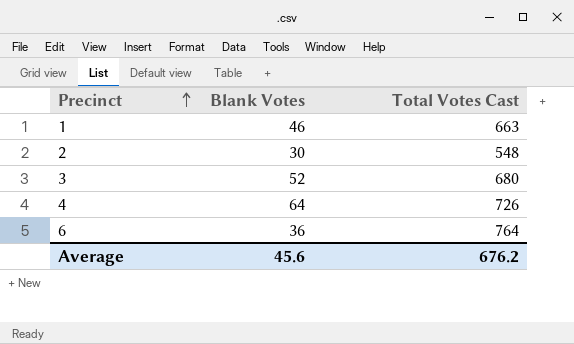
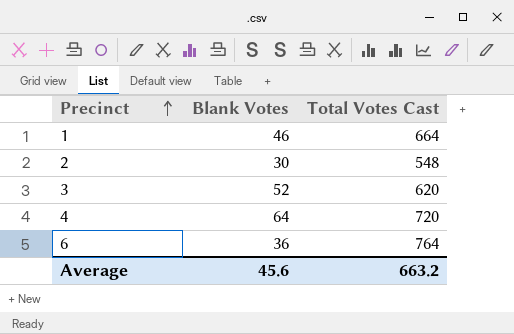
1 | Total Votes Cast: 663 -> 664
3 | Total Votes Cast: 680 -> 620
4 | Total Votes Cast: 726 -> 720
Average | Total Votes Cast: 676.2 -> 663.2

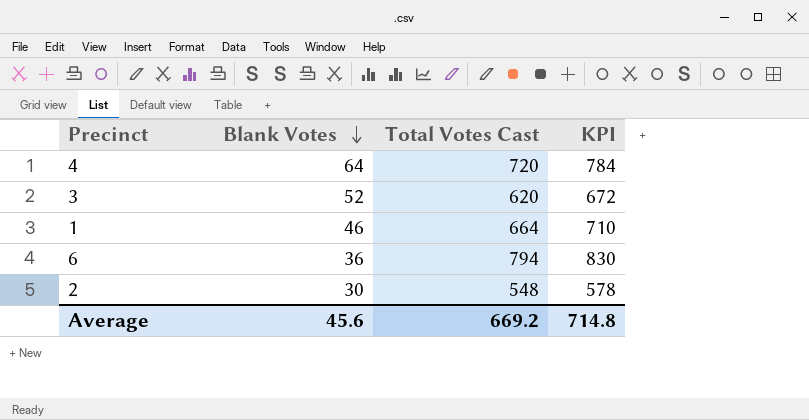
row order: Precinct ascending -> Blank Votes descending
column KPI | formula: none -> [Blank Votes] + [Total Votes Cast]
6 | Total Votes Cast: 764 -> 794
Average | Total Votes Cast: 663.2 -> 669.2

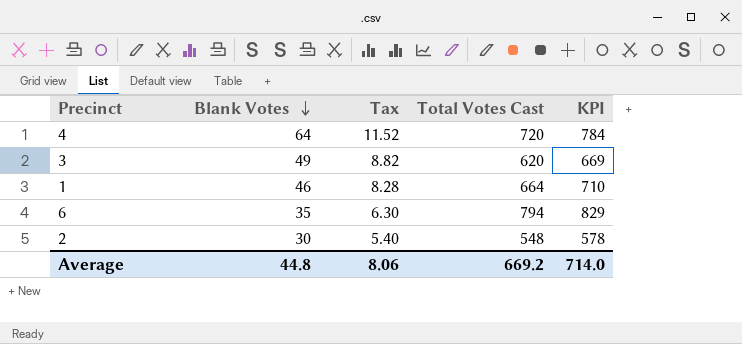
column Tax | formula: none -> [Blank Votes] * 0.18
3 | Blank Votes: 52 -> 49
3 | KPI: 672 -> 669
6 | Blank Votes: 36 -> 35
6 | KPI: 830 -> 829
Average | Blank Votes: 45.6 -> 44.8
Average | KPI: 714.8 -> 714.0

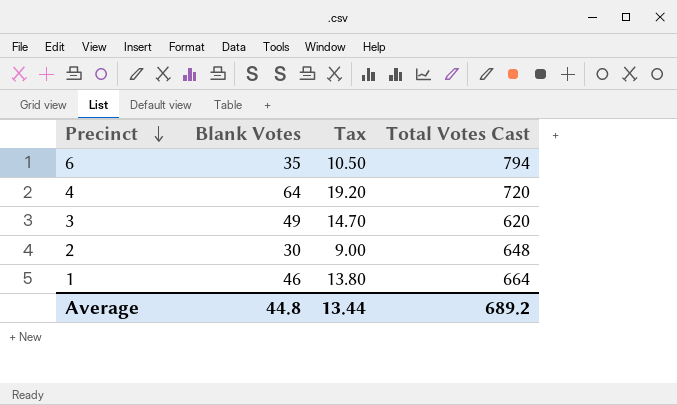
row order: Blank Votes descending -> Precinct descending
column KPI | formula: [Blank Votes] + [Total Votes Cast] -> none
column Tax | formula: [Blank Votes] * 0.18 -> [Blank Votes] * 0.3
2 | Total Votes Cast: 548 -> 648
Average | Tax: 8.06 -> 13.44
Average | Total Votes Cast: 669.2 -> 689.2

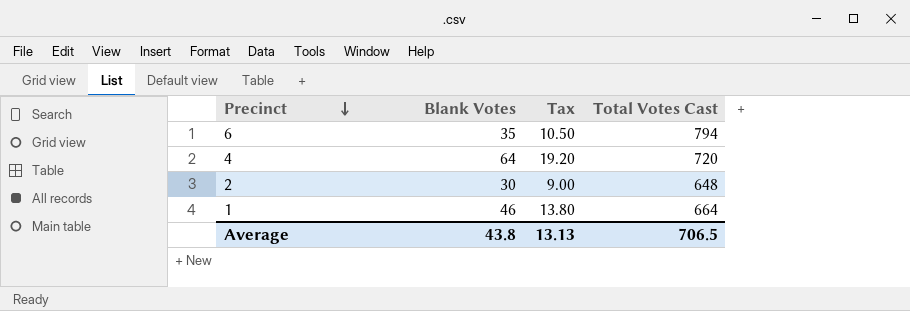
row 3: 49 | 14.70 | 620 -> none
Average | Blank Votes: 44.8 -> 43.8
Average | Tax: 13.44 -> 13.13
Average | Total Votes Cast: 689.2 -> 706.5

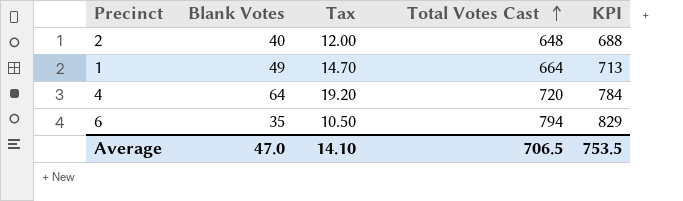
row order: Precinct descending -> Total Votes Cast ascending
column KPI | formula: none -> [Blank Votes] + [Total Votes Cast]
2 | Blank Votes: 30 -> 40
2 | Tax: 9.00 -> 12.00
1 | Blank Votes: 46 -> 49
1 | Tax: 13.80 -> 14.70
Average | Blank Votes: 43.8 -> 47.0
Average | Tax: 13.13 -> 14.10

